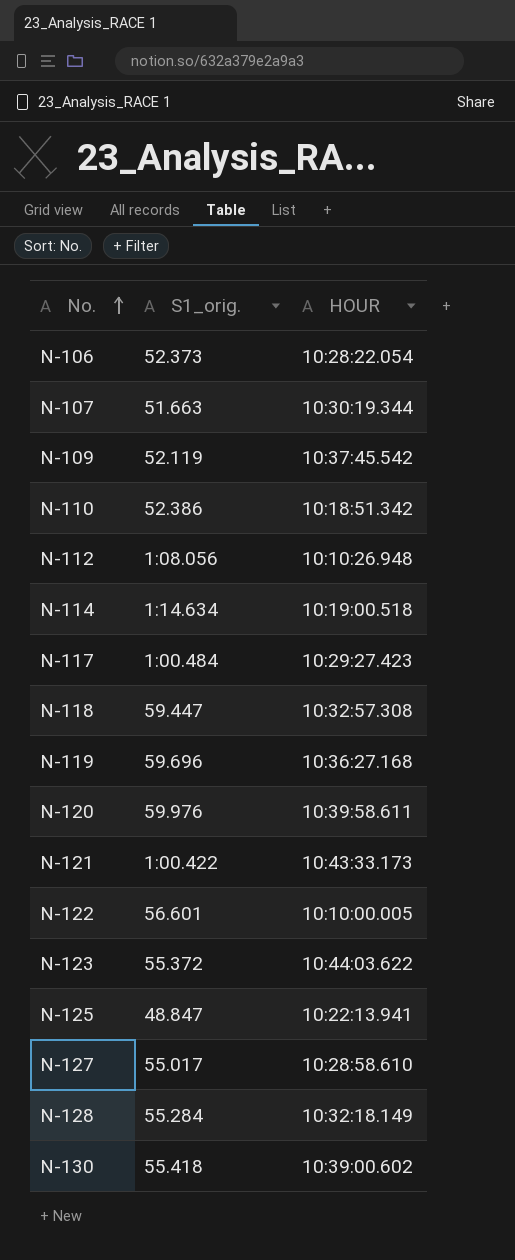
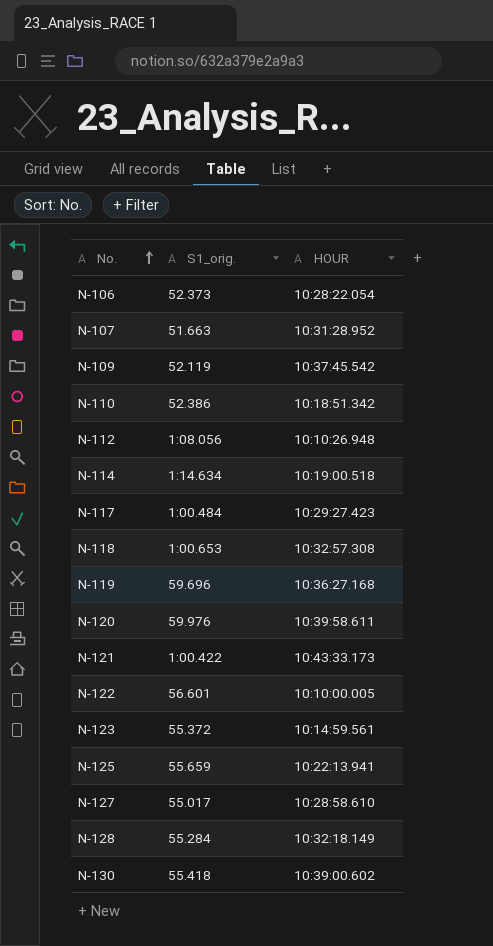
N-107 | HOUR: 10:30:19.344 -> 10:31:28.952
N-118 | S1_orig.: 59.447 -> 1:00.653
N-123 | HOUR: 10:44:03.622 -> 10:14:59.561
N-125 | S1_orig.: 48.847 -> 55.659

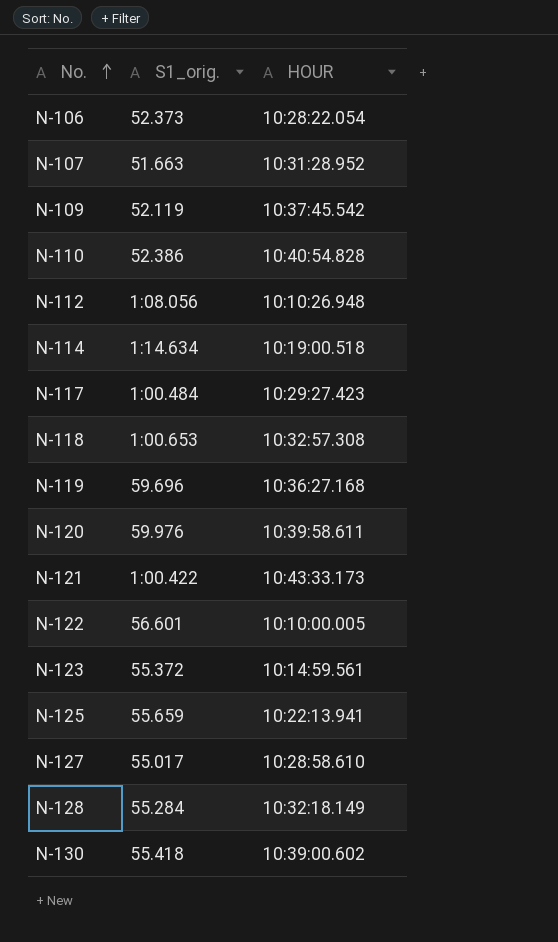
N-110 | HOUR: 10:18:51.342 -> 10:40:54.828

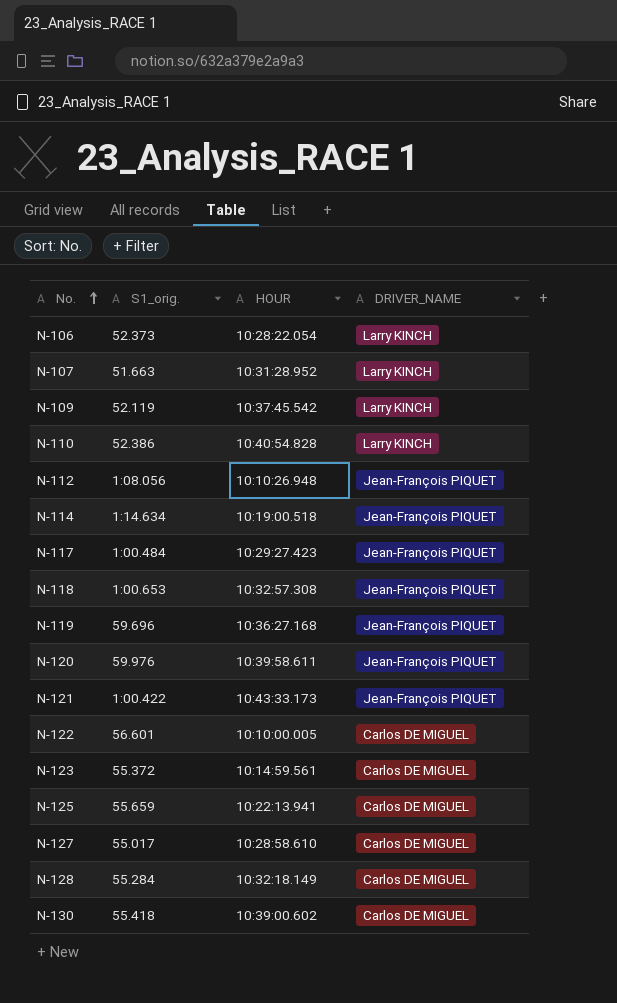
column DRIVER_NAME | position: none -> 4

